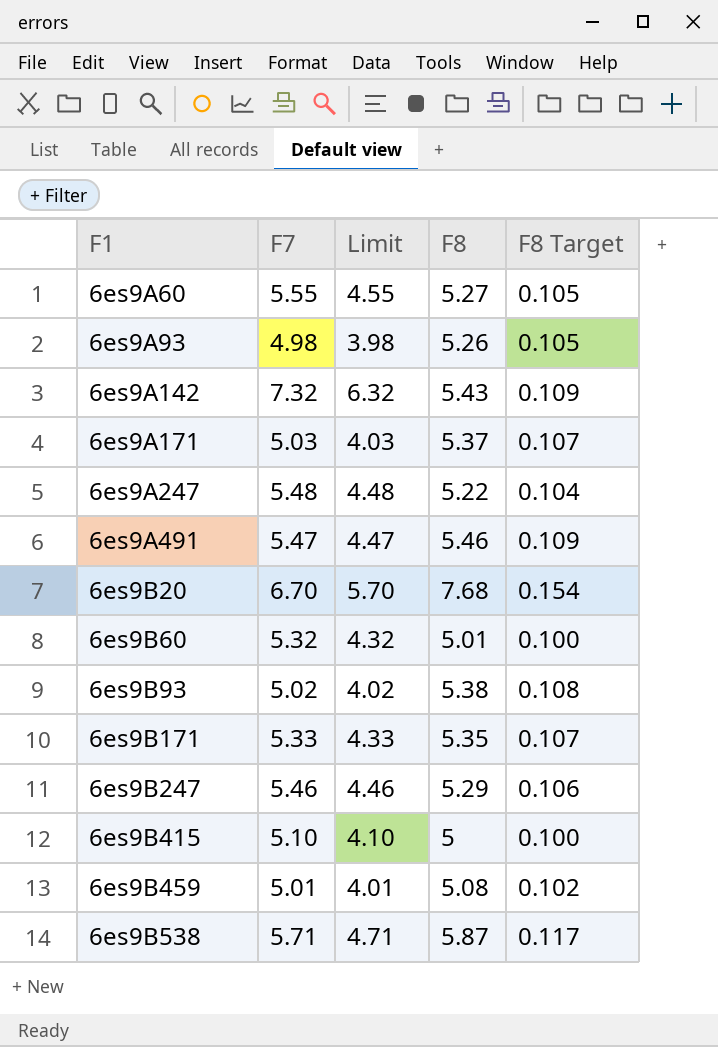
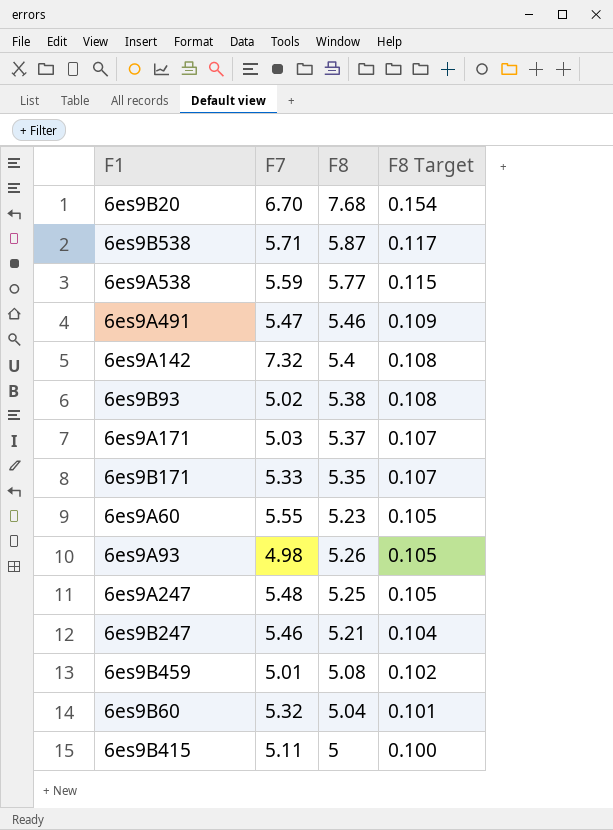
row order: F1 ascending -> F8 Target descending
column Limit | formula: [F7] - 1 -> none
row 6es9A538: none -> 5.59 | 5.77 | 0.115
6es9A142 | F8: 5.43 -> 5.4
6es9A142 | F8 Target: 0.109 -> 0.108
6es9A60 | F8: 5.27 -> 5.23
6es9A247 | F8: 5.22 -> 5.25
6es9A247 | F8 Target: 0.104 -> 0.105
6es9B247 | F8: 5.29 -> 5.21
6es9B247 | F8 Target: 0.106 -> 0.104
6es9B60 | F8: 5.01 -> 5.04
6es9B60 | F8 Target: 0.100 -> 0.101
6es9B415 | F7: 5.10 -> 5.11

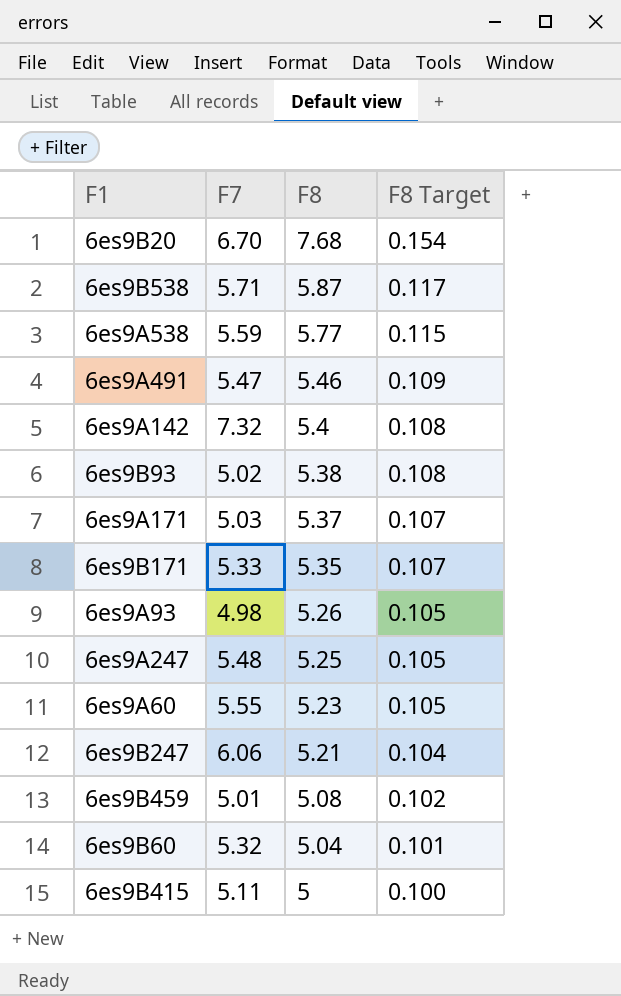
row order: F8 Target descending -> F8 descending
6es9B247 | F7: 5.46 -> 6.06

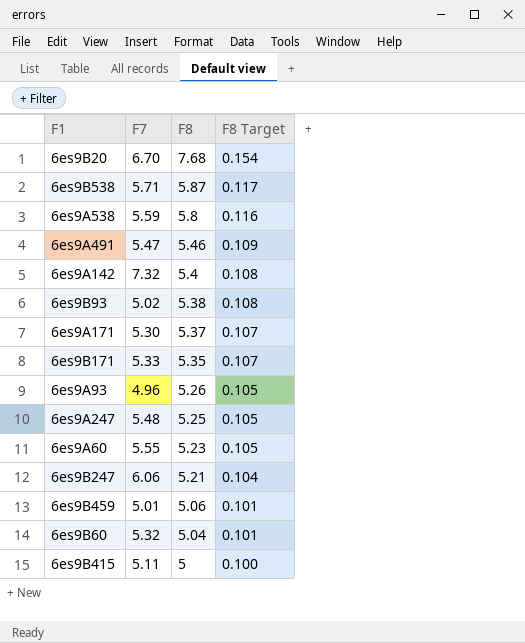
6es9A538 | F8: 5.77 -> 5.8
6es9A538 | F8 Target: 0.115 -> 0.116
6es9A171 | F7: 5.03 -> 5.30
6es9A93 | F7: 4.98 -> 4.96
6es9B459 | F8: 5.08 -> 5.06
6es9B459 | F8 Target: 0.102 -> 0.101

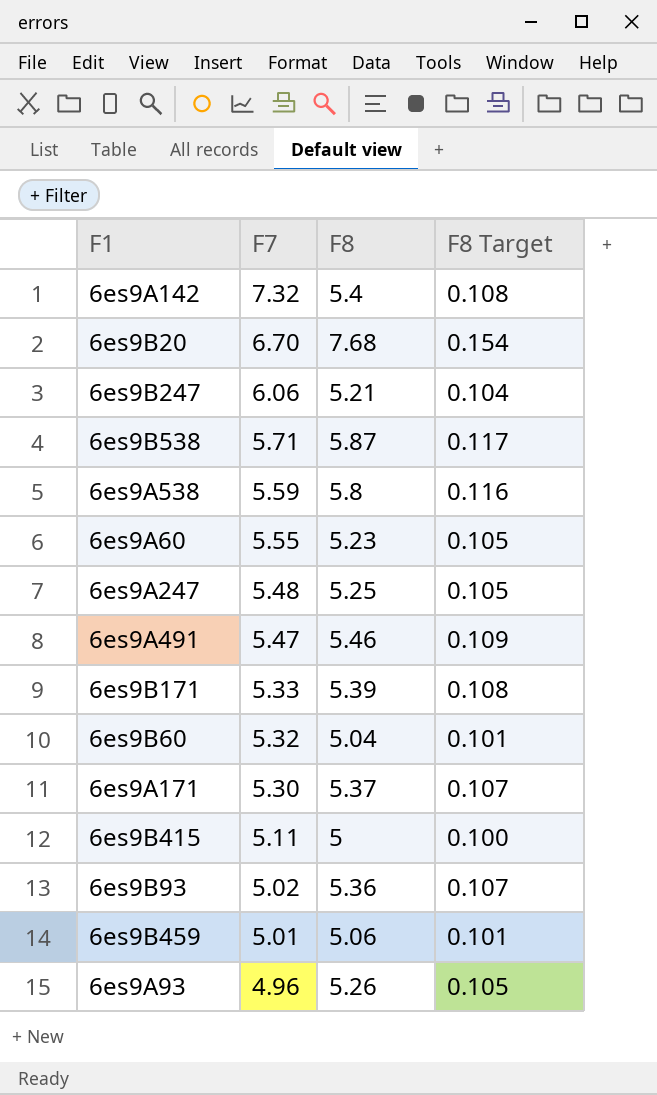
row order: F8 descending -> F7 descending
6es9B171 | F8: 5.35 -> 5.39
6es9B171 | F8 Target: 0.107 -> 0.108
6es9B93 | F8: 5.38 -> 5.36
6es9B93 | F8 Target: 0.108 -> 0.107

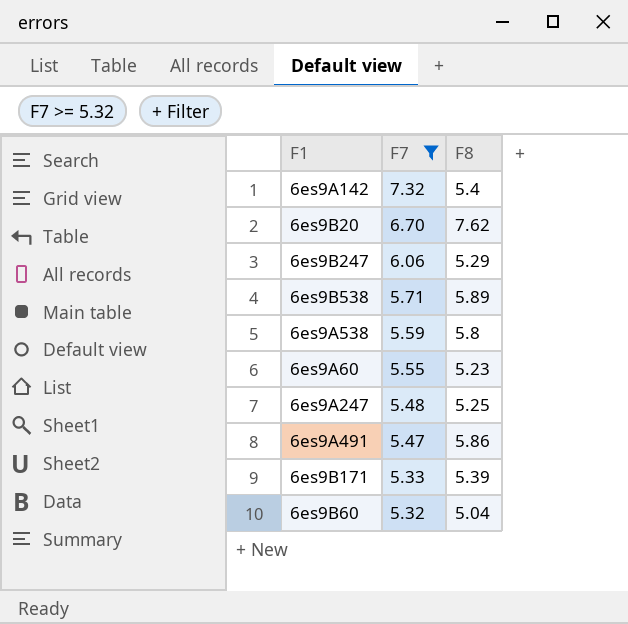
filter: none -> F7 >= 5.32
column F8 Target | formula: [F8] * 0.02 -> none
6es9B20 | F8: 7.68 -> 7.62
6es9B247 | F8: 5.21 -> 5.29
6es9B538 | F8: 5.87 -> 5.89
6es9A491 | F8: 5.46 -> 5.86

